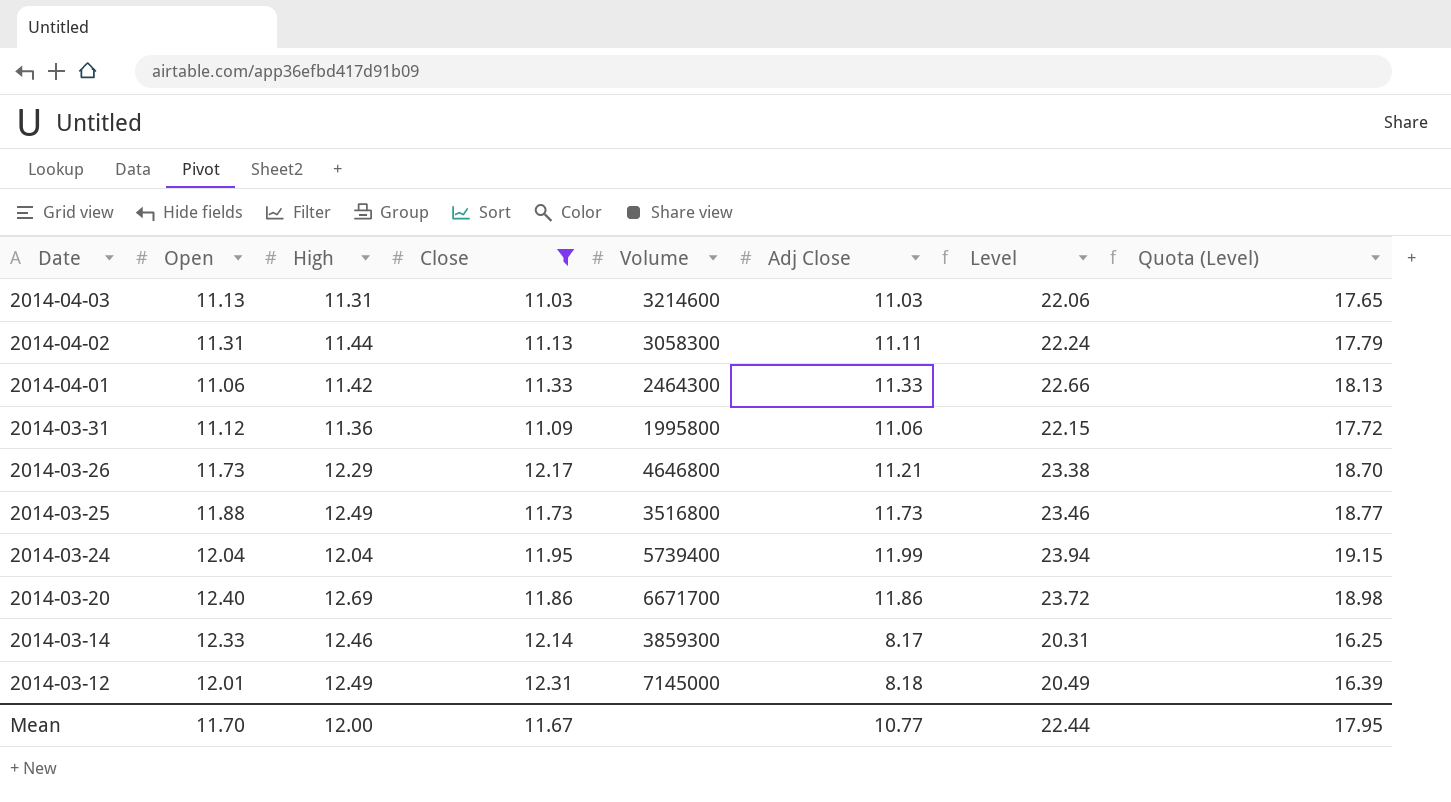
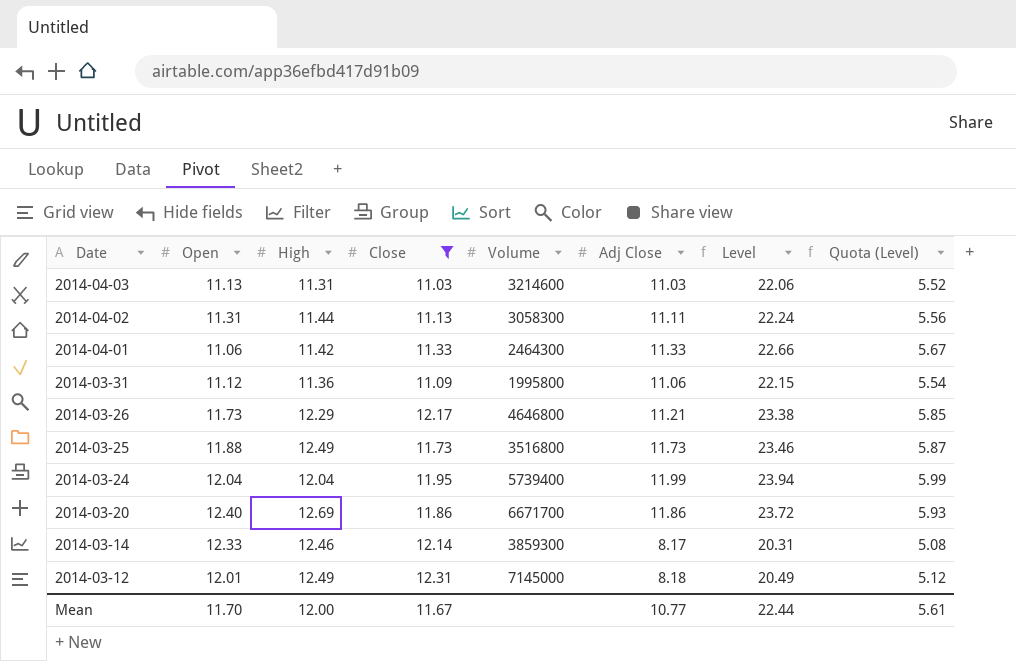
column Quota (Level) | formula: [Level] * 0.8 -> [Level] * 0.25
Mean | Quota (Level): 17.95 -> 5.61

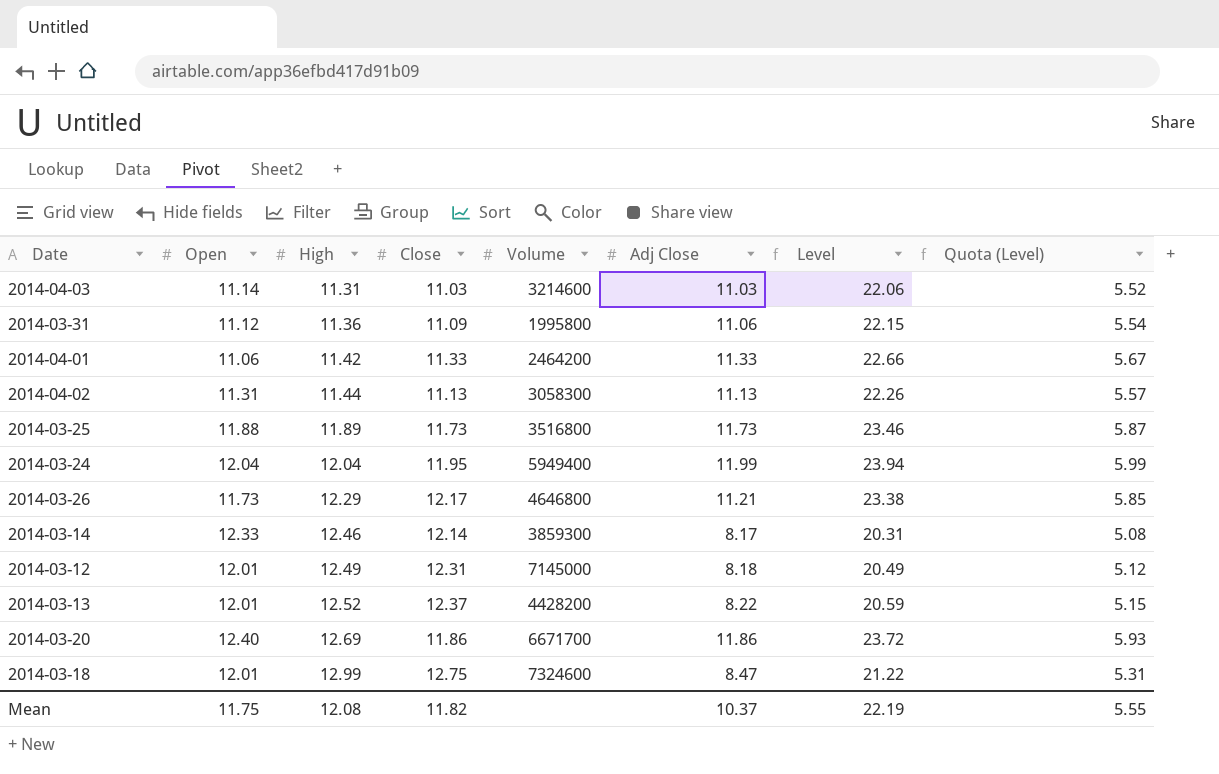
filter: Close <= 12.31 -> none
row order: Date descending -> High ascending
2014-04-03 | Open: 11.13 -> 11.14
2014-04-01 | Volume: 2464300 -> 2464200
2014-04-02 | Adj Close: 11.11 -> 11.13
2014-04-02 | Level: 22.24 -> 22.26
2014-04-02 | Quota (Level): 5.56 -> 5.57
2014-03-25 | High: 12.49 -> 11.89
2014-03-24 | Volume: 5739400 -> 5949400
Mean | Open: 11.70 -> 11.75
Mean | High: 12.00 -> 12.08
Mean | Close: 11.67 -> 11.82
Mean | Adj Close: 10.77 -> 10.37
Mean | Level: 22.44 -> 22.19
Mean | Quota (Level): 5.61 -> 5.55

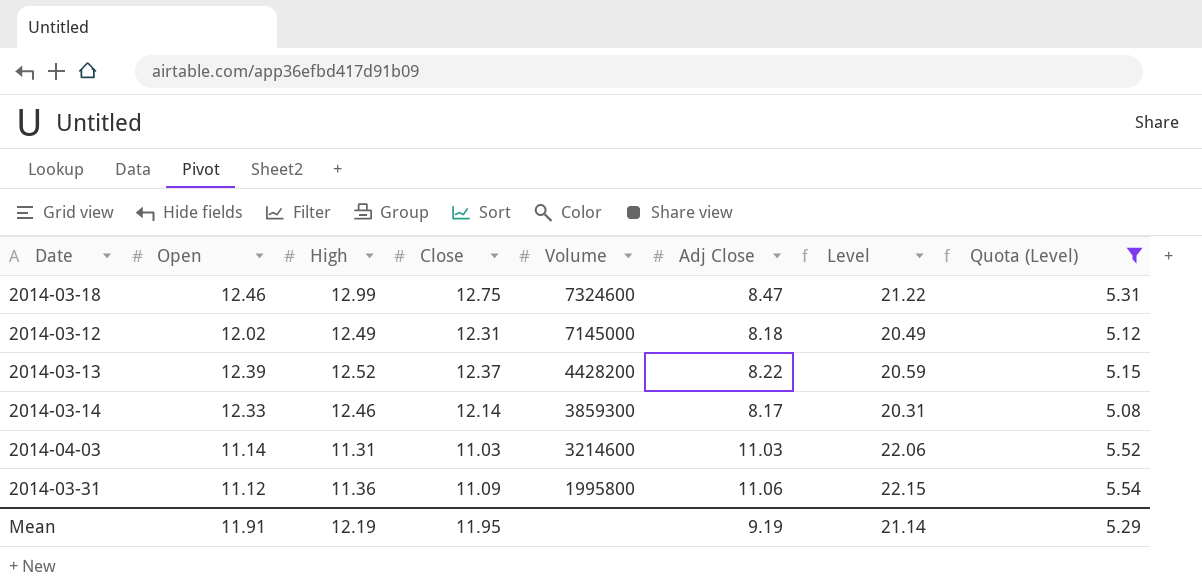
filter: none -> Quota (Level) <= 5.54
row order: High ascending -> Volume descending
2014-03-18 | Open: 12.01 -> 12.46
2014-03-12 | Open: 12.01 -> 12.02
2014-03-13 | Open: 12.01 -> 12.39
Mean | Open: 11.75 -> 11.91
Mean | High: 12.08 -> 12.19
Mean | Close: 11.82 -> 11.95
Mean | Adj Close: 10.37 -> 9.19
Mean | Level: 22.19 -> 21.14
Mean | Quota (Level): 5.55 -> 5.29

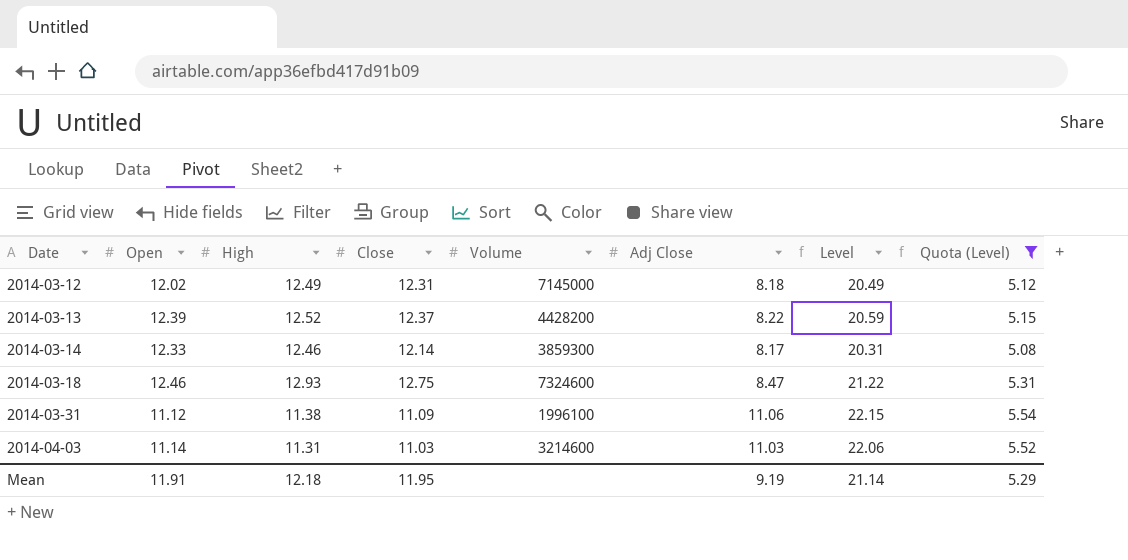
row order: Volume descending -> Date ascending
2014-03-18 | High: 12.99 -> 12.93
2014-03-31 | High: 11.36 -> 11.38
2014-03-31 | Volume: 1995800 -> 1996100
Mean | High: 12.19 -> 12.18

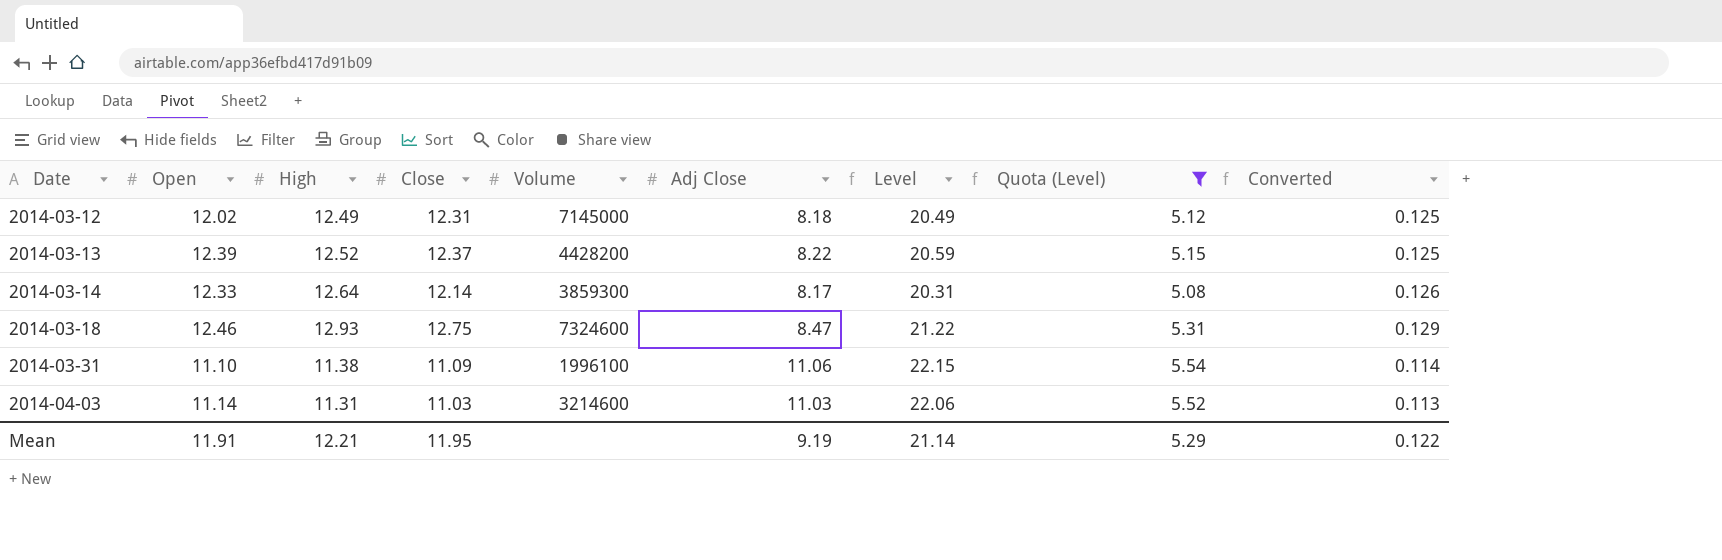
column Converted | formula: none -> [High] * 0.01
2014-03-14 | High: 12.46 -> 12.64
2014-03-31 | Open: 11.12 -> 11.10
Mean | High: 12.18 -> 12.21

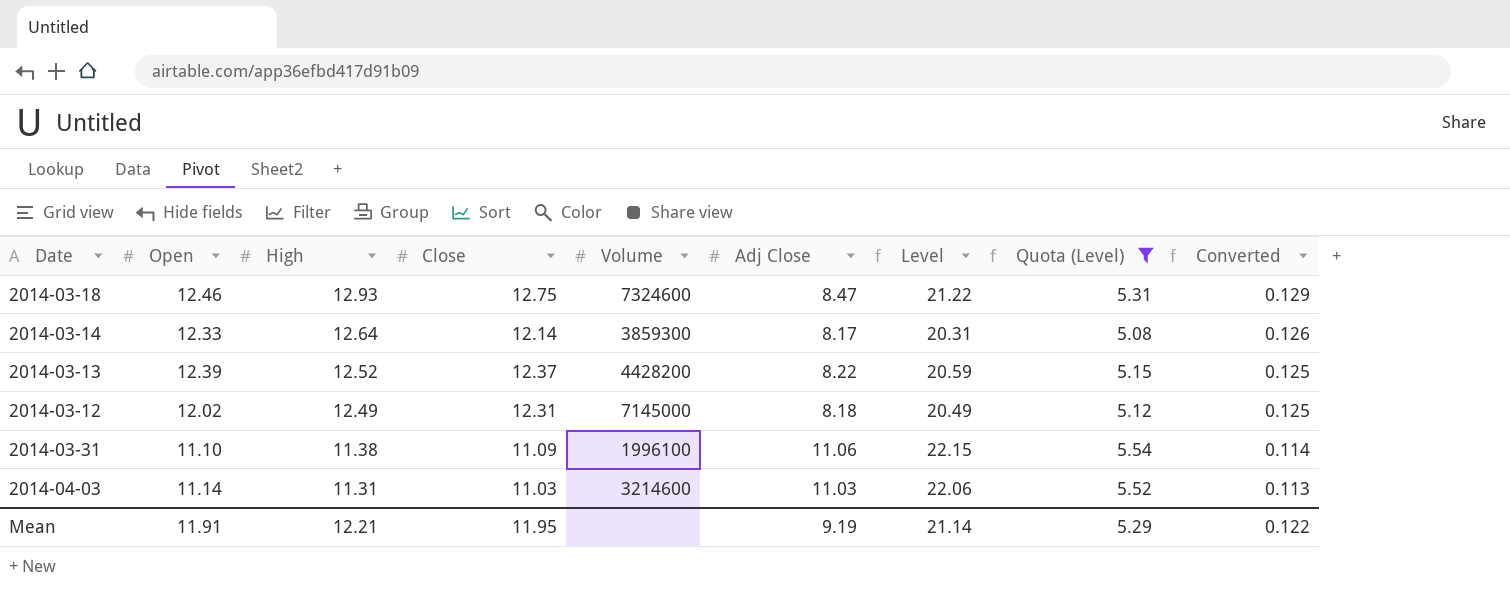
row order: Date ascending -> High descending

